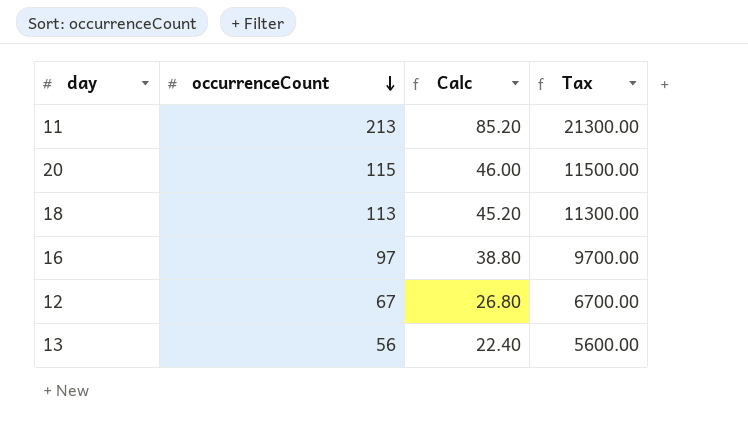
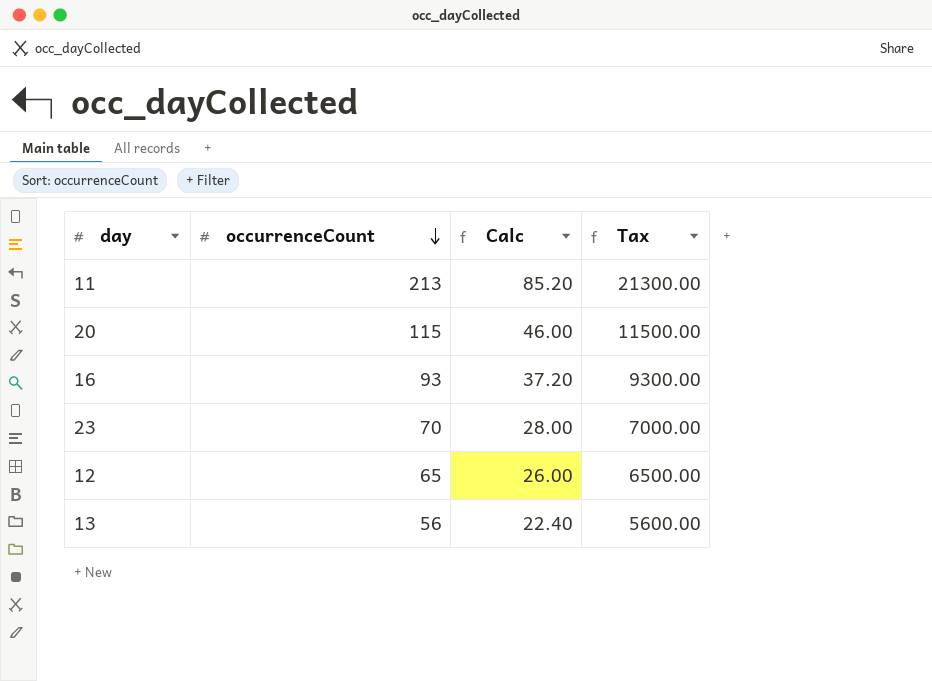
row 18: 113 | 45.20 | 11300.00 -> none
16 | occurrenceCount: 97 -> 93
16 | Calc: 38.80 -> 37.20
16 | Tax: 9700.00 -> 9300.00
row 23: none -> 70 | 28.00 | 7000.00
12 | occurrenceCount: 67 -> 65
12 | Calc: 26.80 -> 26.00
12 | Tax: 6700.00 -> 6500.00

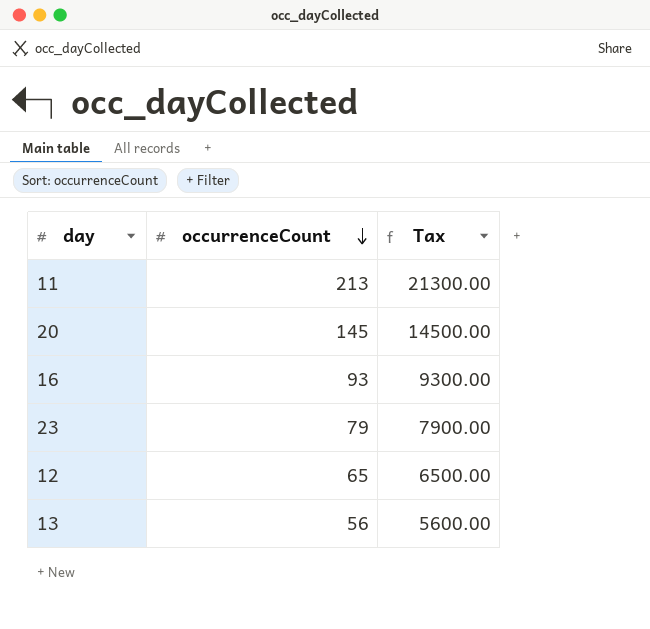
column Calc | formula: [occurrenceCount] * 0.4 -> none
20 | occurrenceCount: 115 -> 145
20 | Tax: 11500.00 -> 14500.00
23 | occurrenceCount: 70 -> 79
23 | Tax: 7000.00 -> 7900.00

